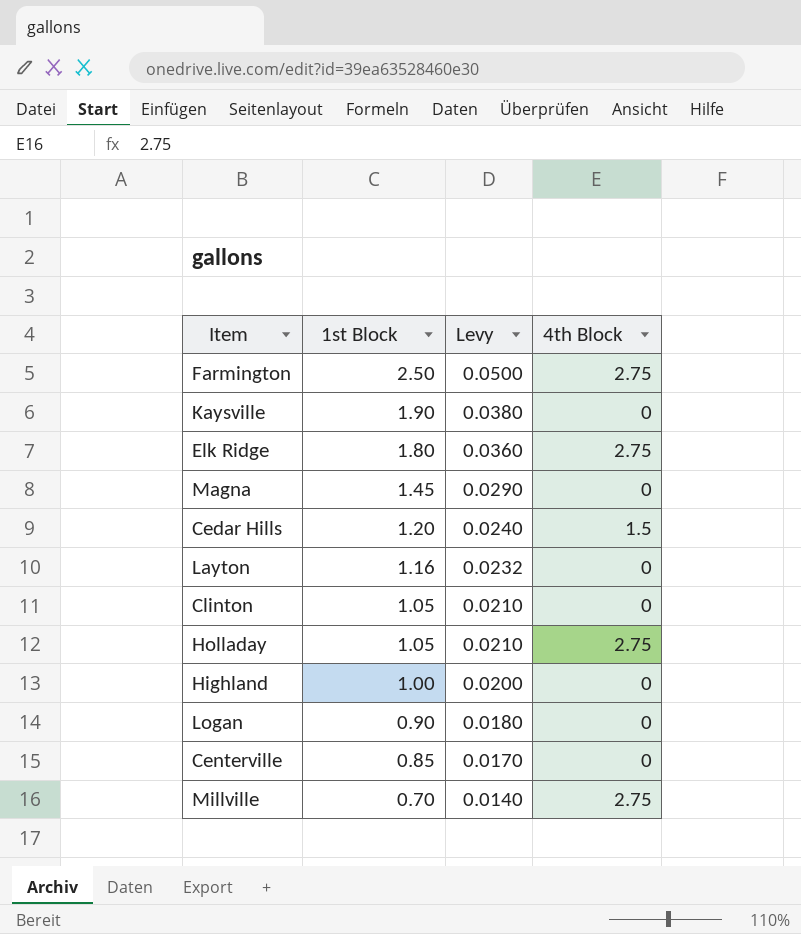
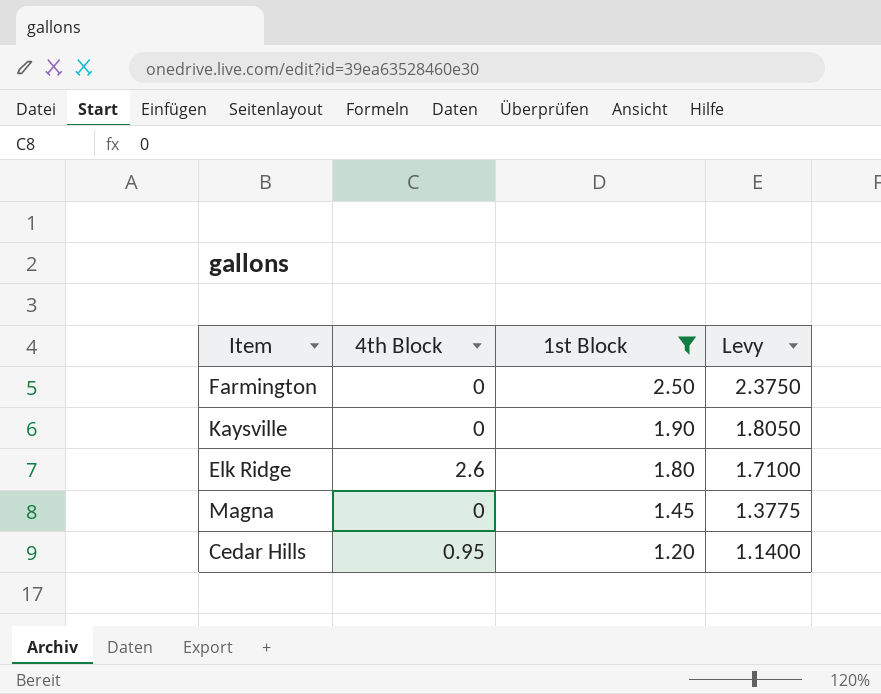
filter: none -> 1st Block >= 1.20
column 4th Block | position: 4 -> 2
column Levy | formula: [1st Block] * 0.02 -> [1st Block] * 0.95
Farmington | 4th Block: 2.75 -> 0
Elk Ridge | 4th Block: 2.75 -> 2.6
Cedar Hills | 4th Block: 1.5 -> 0.95

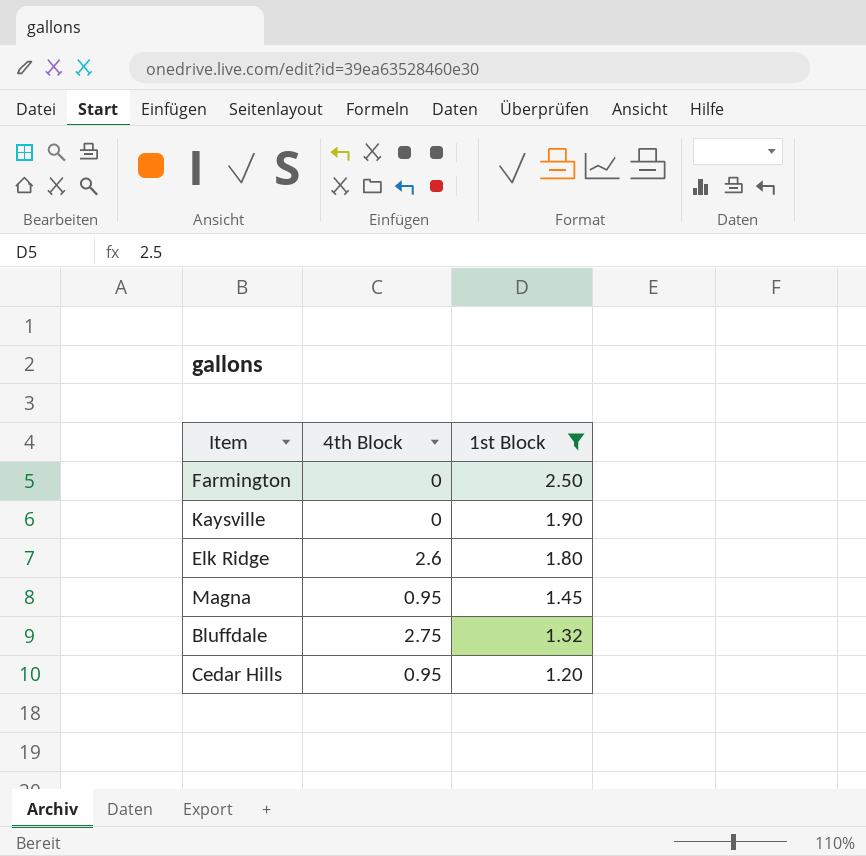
column Levy | formula: [1st Block] * 0.95 -> none
Magna | 4th Block: 0 -> 0.95
row Bluffdale: none -> 2.75 | 1.32

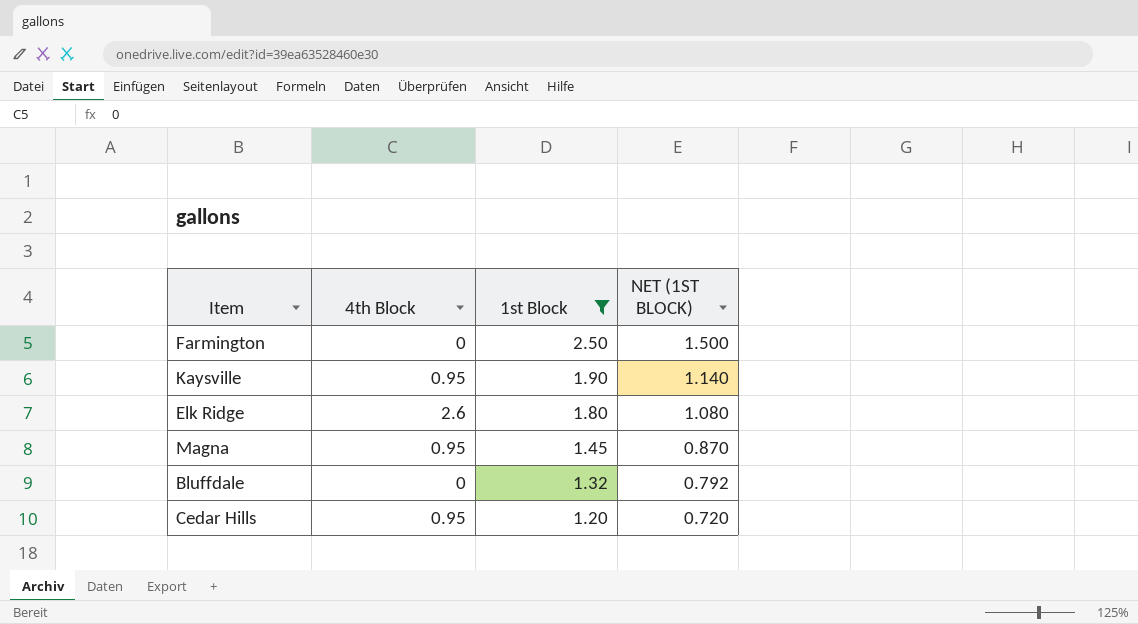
column NET (1ST BLOCK) | formula: none -> [1st Block] * 0.6
Kaysville | 4th Block: 0 -> 0.95
Bluffdale | 4th Block: 2.75 -> 0

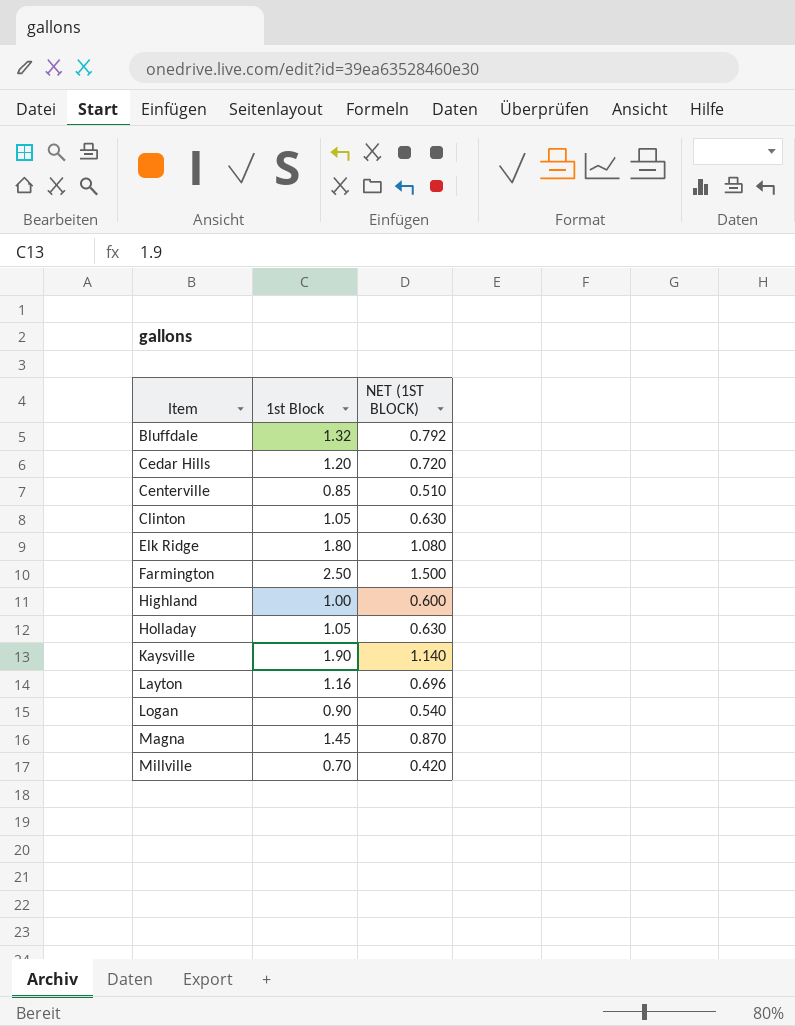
filter: 1st Block >= 1.20 -> none
row order: 1st Block descending -> Item ascending
column 4th Block | position: 2 -> none

